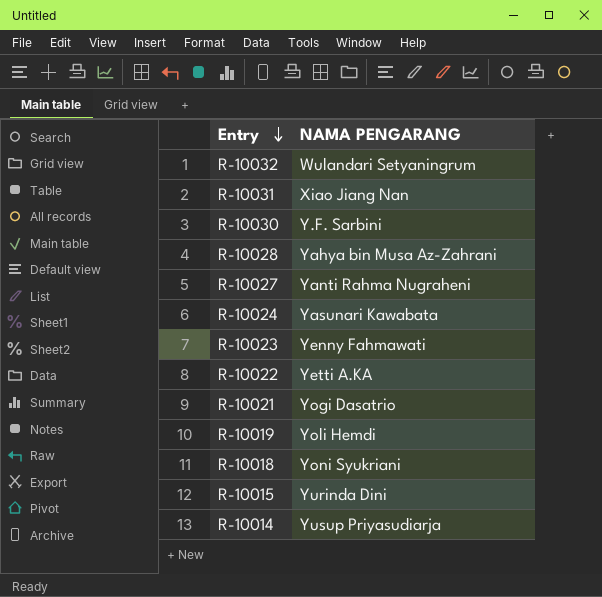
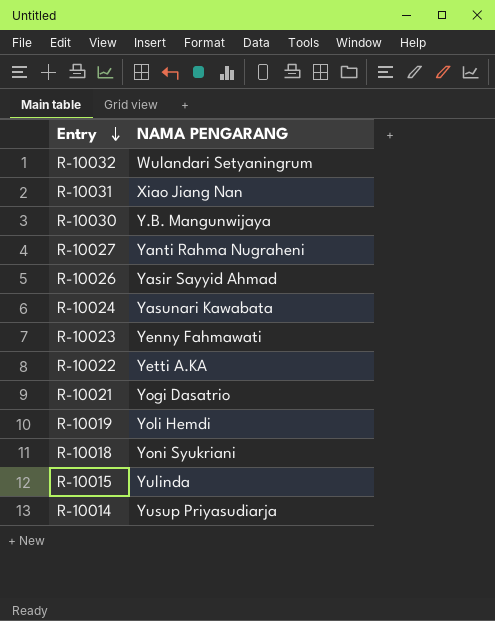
row R-10028: Yahya bin Musa Az-Zahrani -> none
R-10030 | NAMA PENGARANG: Y.F. Sarbini -> Y.B. Mangunwijaya
row R-10026: none -> Yasir Sayyid Ahmad
R-10015 | NAMA PENGARANG: Yurinda Dini -> Yulinda

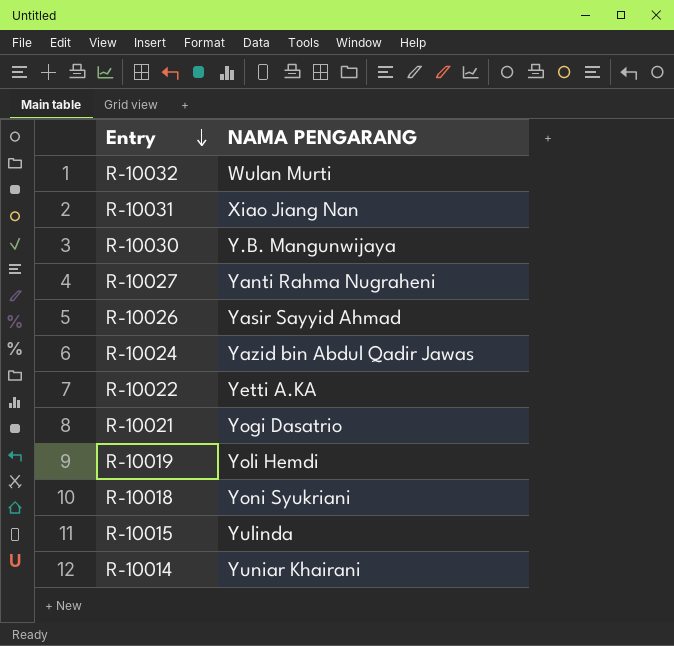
row R-10023: Yenny Fahmawati -> none
R-10032 | NAMA PENGARANG: Wulandari Setyaningrum -> Wulan Murti
R-10024 | NAMA PENGARANG: Yasunari Kawabata -> Yazid bin Abdul Qadir Jawas
R-10014 | NAMA PENGARANG: Yusup Priyasudiarja -> Yuniar Khairani

